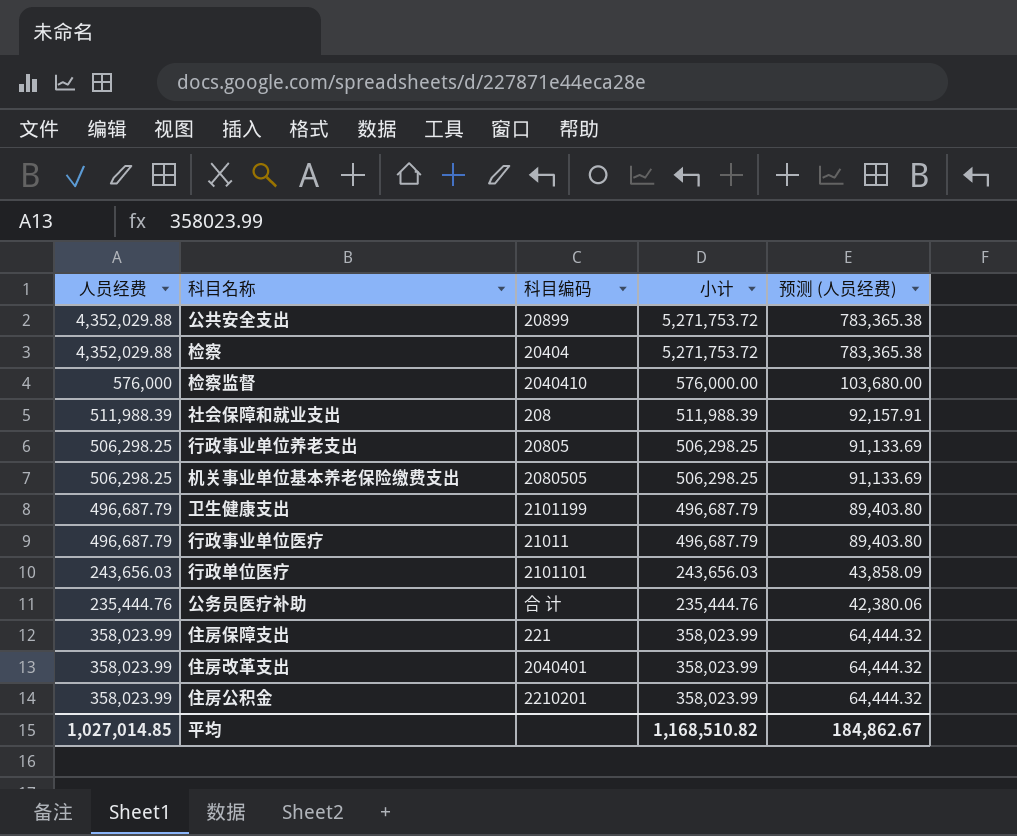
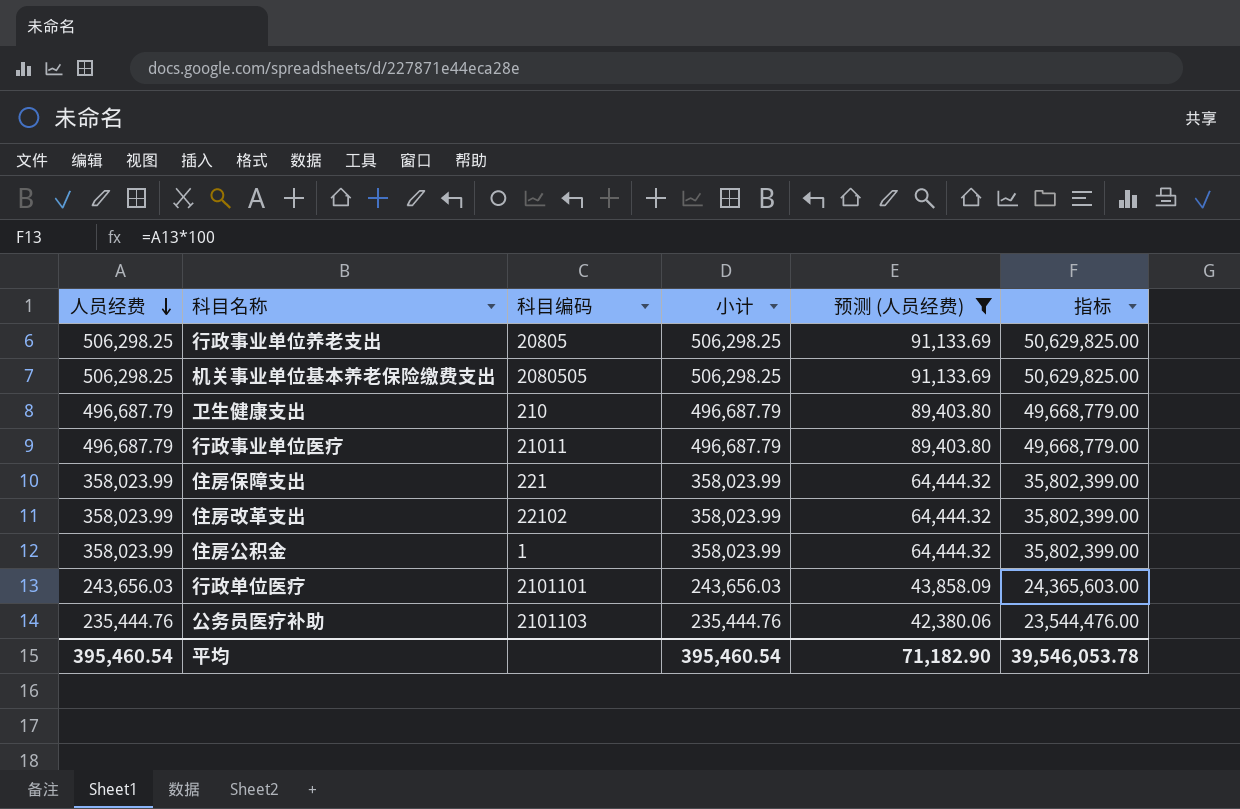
filter: none -> 预测 (人员经费) <= 91,133.69
row order: none -> 人员经费 descending
column 指标 | formula: none -> [人员经费] * 100
卫生健康支出 | 科目编码: 2101199 -> 210
住房改革支出 | 科目编码: 2040401 -> 22102
住房公积金 | 科目编码: 2210201 -> 1
公务员医疗补助 | 科目编码: 合 计 -> 2101103
平均 | 人员经费: 1,027,014.85 -> 395,460.54
平均 | 小计: 1,168,510.82 -> 395,460.54
平均 | 预测 (人员经费): 184,862.67 -> 71,182.90

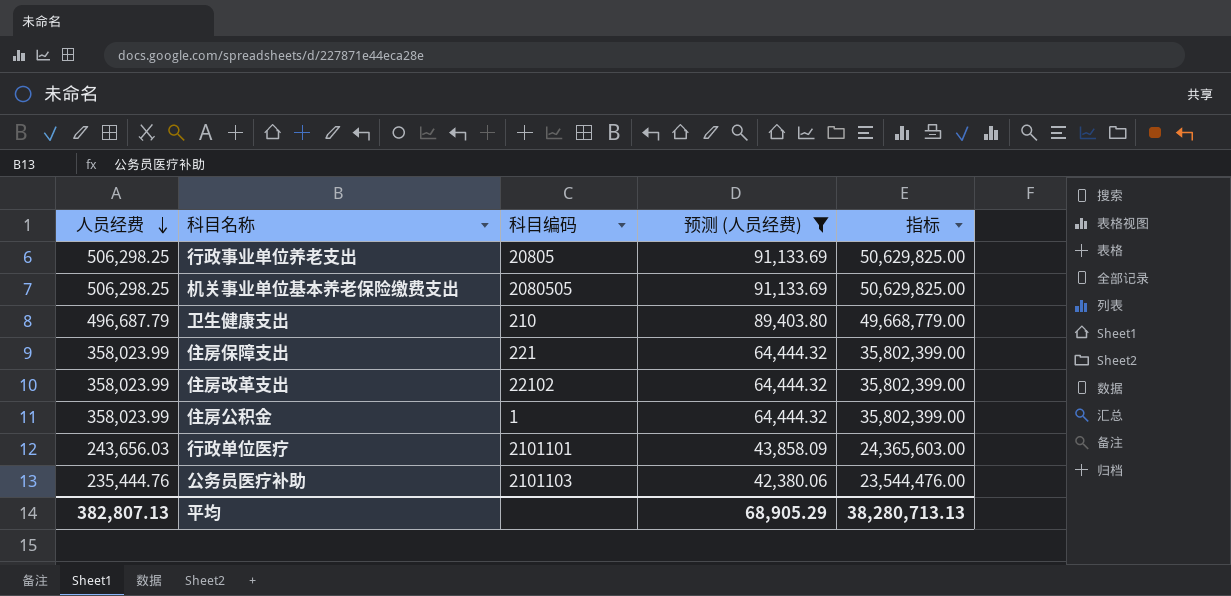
column 小计 | position: 4 -> none
row 行政事业单位医疗: 496,687.79 | 21011 | 496,687.79 | 89,403.80 | 49,668,779.00 -> none
平均 | 人员经费: 395,460.54 -> 382,807.13
平均 | 预测 (人员经费): 71,182.90 -> 68,905.29
平均 | 指标: 39,546,053.78 -> 38,280,713.13

